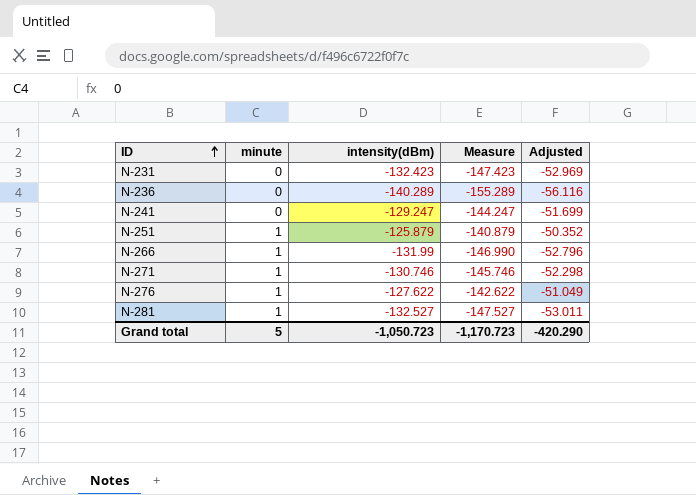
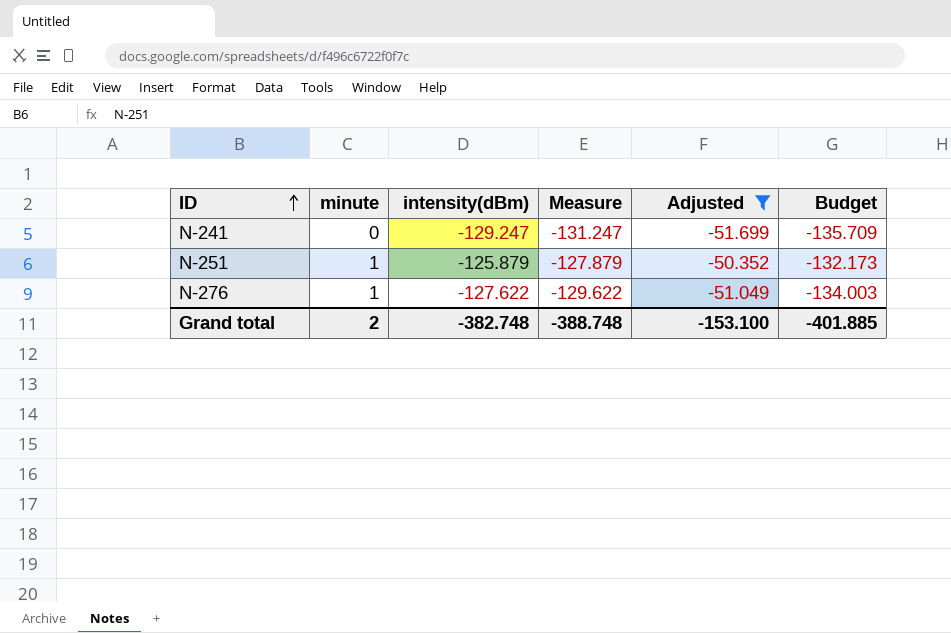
filter: none -> Adjusted >= -51.699
column Measure | formula: [intensity(dBm)] - 15 -> [intensity(dBm)] - 2
column Budget | formula: none -> [intensity(dBm)] * 1.05
Grand total | minute: 5 -> 2
Grand total | intensity(dBm): -1,050.723 -> -382.748
Grand total | Measure: -1,170.723 -> -388.748
Grand total | Adjusted: -420.290 -> -153.100

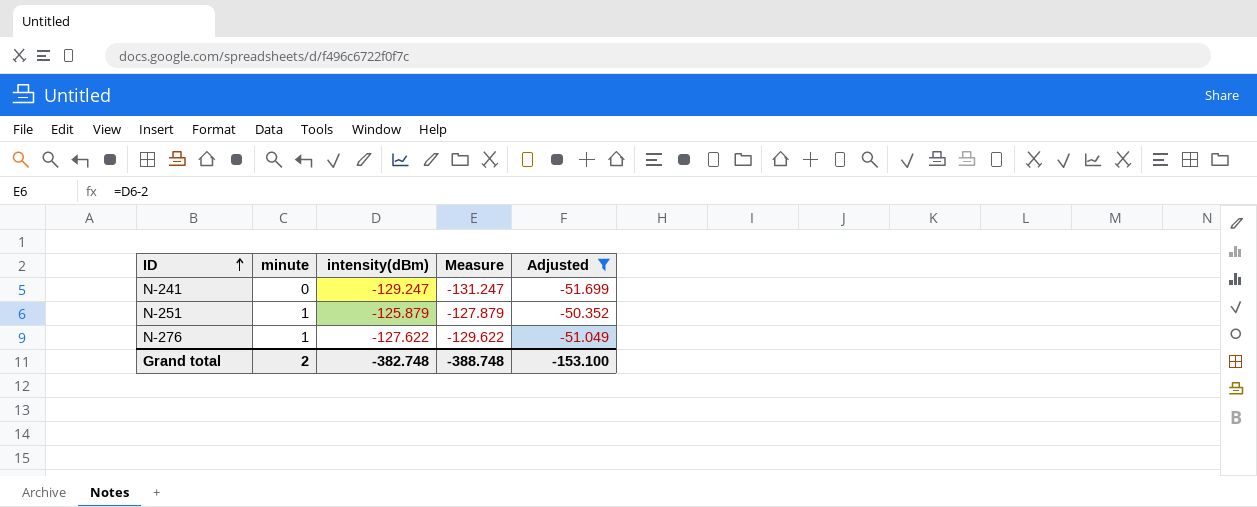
column Budget | formula: [intensity(dBm)] * 1.05 -> none

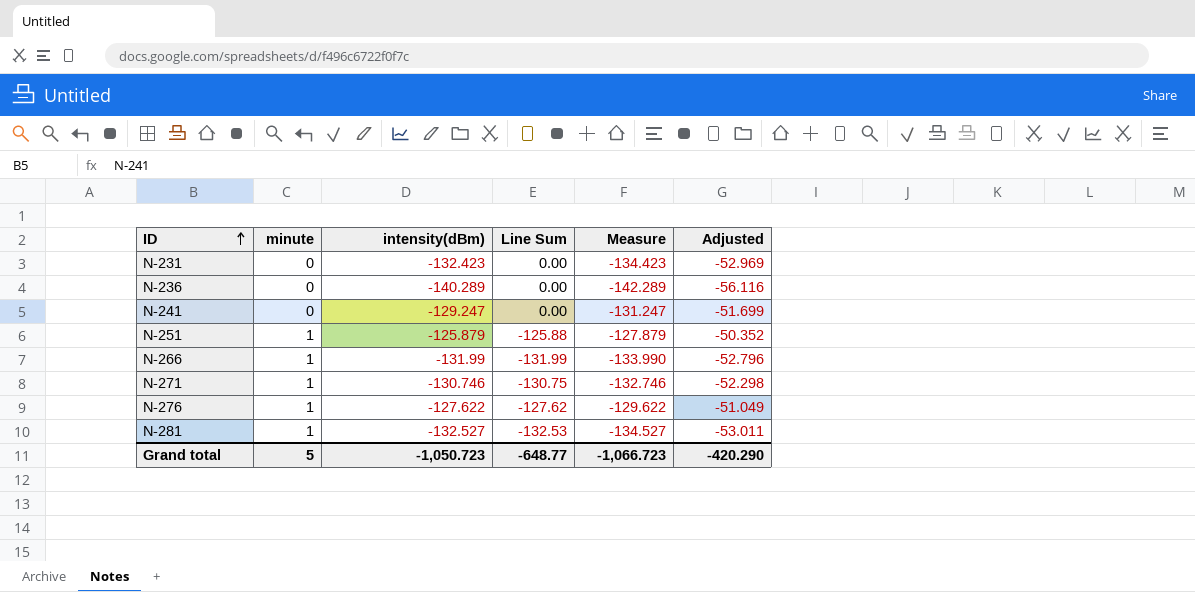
filter: Adjusted >= -51.699 -> none
column Line Sum | formula: none -> [minute] * [intensity(dBm)]
Grand total | minute: 2 -> 5
Grand total | intensity(dBm): -382.748 -> -1,050.723
Grand total | Measure: -388.748 -> -1,066.723
Grand total | Adjusted: -153.100 -> -420.290

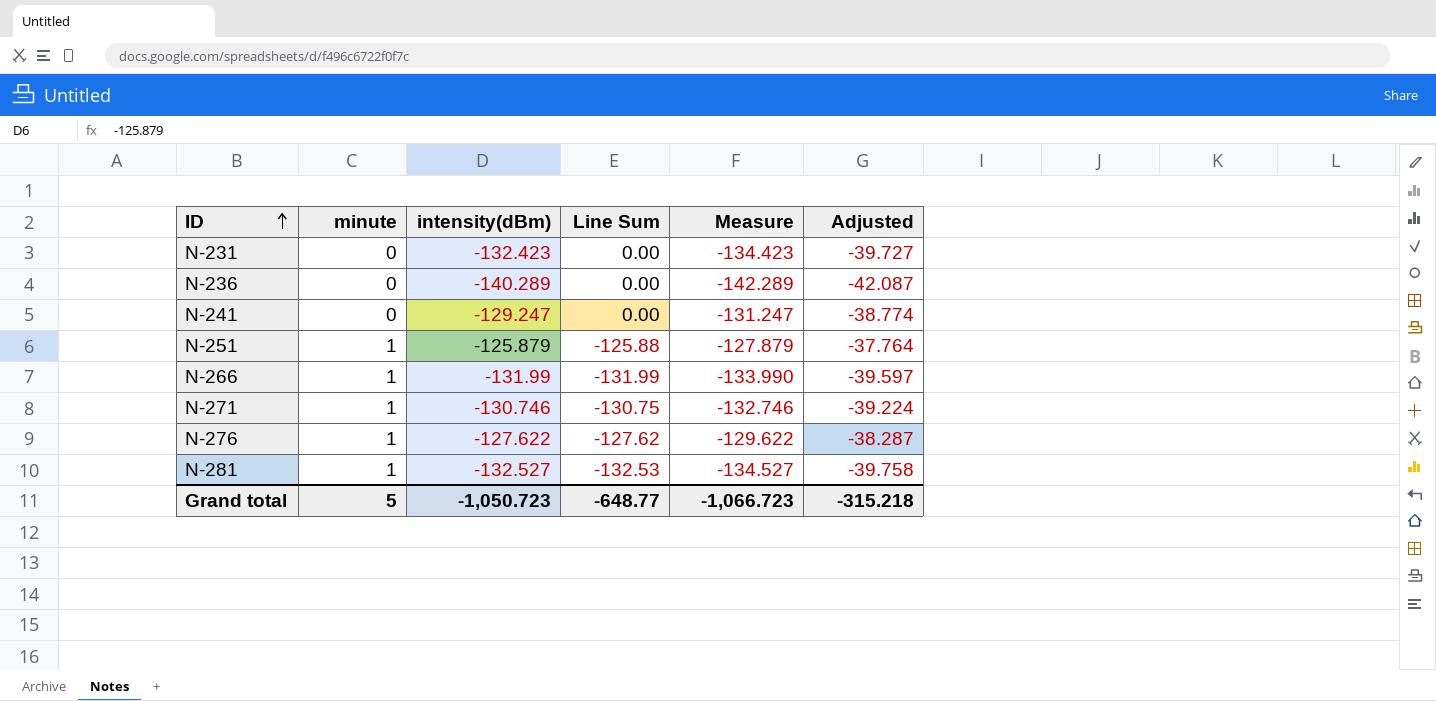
column Adjusted | formula: [intensity(dBm)] * 0.4 -> [intensity(dBm)] * 0.3
Grand total | Adjusted: -420.290 -> -315.218

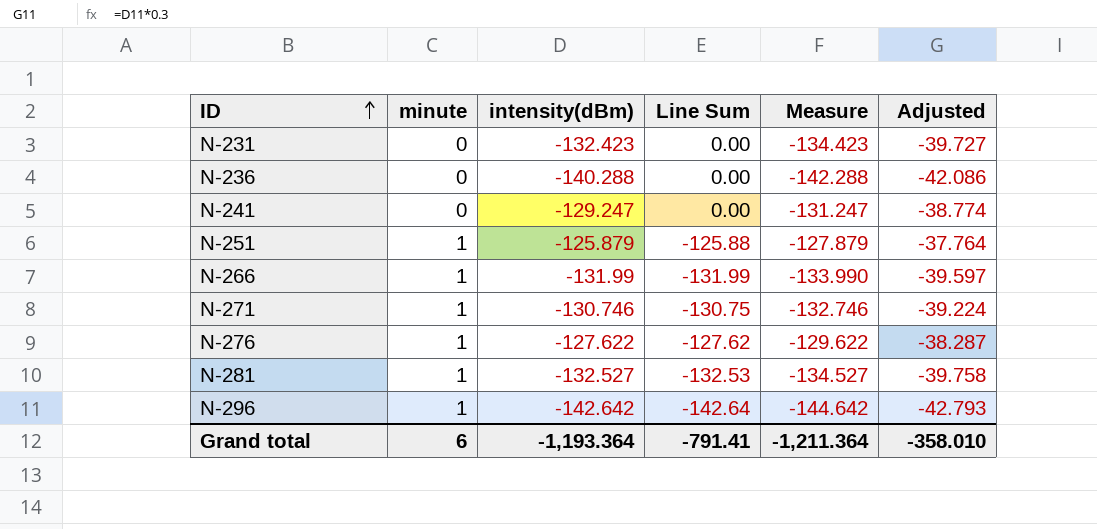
N-236 | intensity(dBm): -140.289 -> -140.288
N-236 | Measure: -142.289 -> -142.288
N-236 | Adjusted: -42.087 -> -42.086
row N-296: none -> 1 | -142.642 | -142.64 | -144.642 | -42.793
Grand total | minute: 5 -> 6
Grand total | intensity(dBm): -1,050.723 -> -1,193.364
Grand total | Line Sum: -648.77 -> -791.41
Grand total | Measure: -1,066.723 -> -1,211.364
Grand total | Adjusted: -315.218 -> -358.010

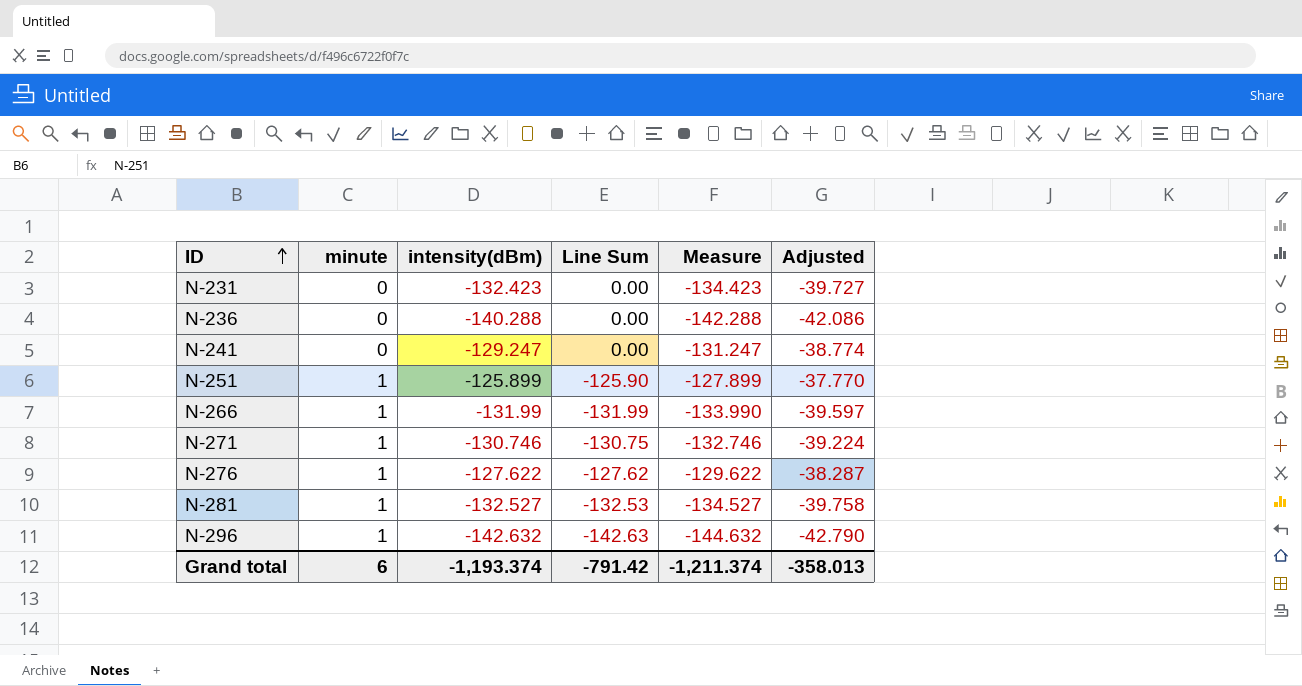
N-251 | intensity(dBm): -125.879 -> -125.899
N-251 | Line Sum: -125.88 -> -125.90
N-251 | Measure: -127.879 -> -127.899
N-251 | Adjusted: -37.764 -> -37.770
N-296 | intensity(dBm): -142.642 -> -142.632
N-296 | Line Sum: -142.64 -> -142.63
N-296 | Measure: -144.642 -> -144.632
N-296 | Adjusted: -42.793 -> -42.790
Grand total | intensity(dBm): -1,193.364 -> -1,193.374
Grand total | Line Sum: -791.41 -> -791.42
Grand total | Measure: -1,211.364 -> -1,211.374
Grand total | Adjusted: -358.010 -> -358.013

